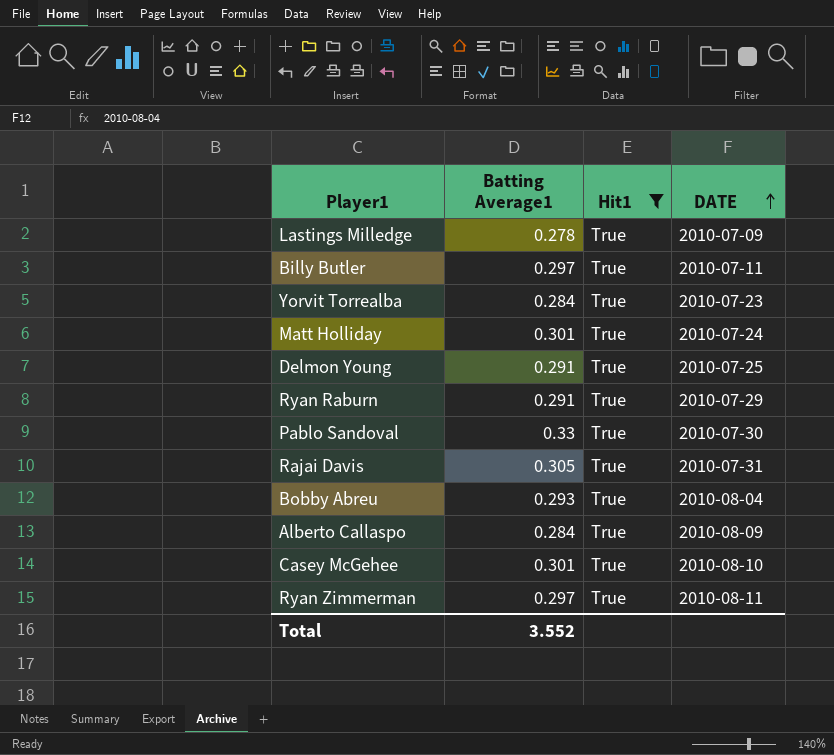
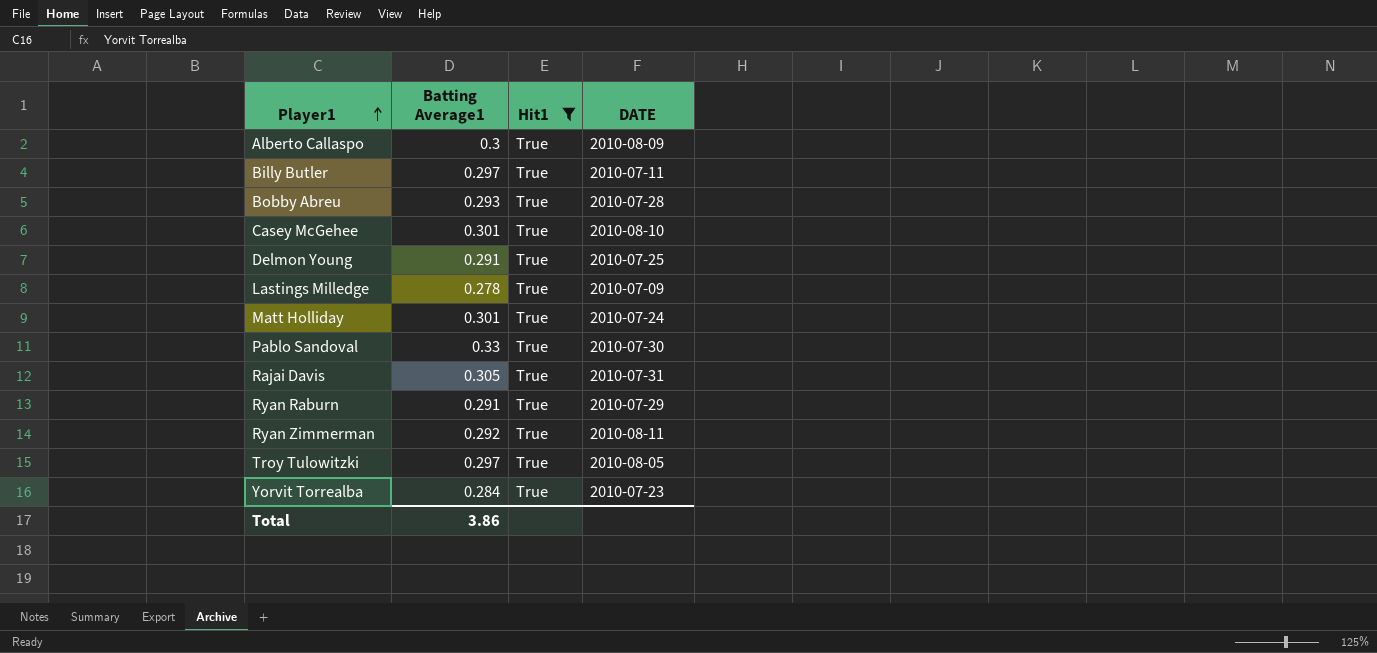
row order: DATE ascending -> Player1 ascending
Alberto Callaspo | Batting Average1: 0.284 -> 0.3
Bobby Abreu | DATE: 2010-08-04 -> 2010-07-28
Ryan Zimmerman | Batting Average1: 0.297 -> 0.292
row Troy Tulowitzki: none -> 0.297 | True | 2010-08-05
Total | Batting Average1: 3.552 -> 3.86

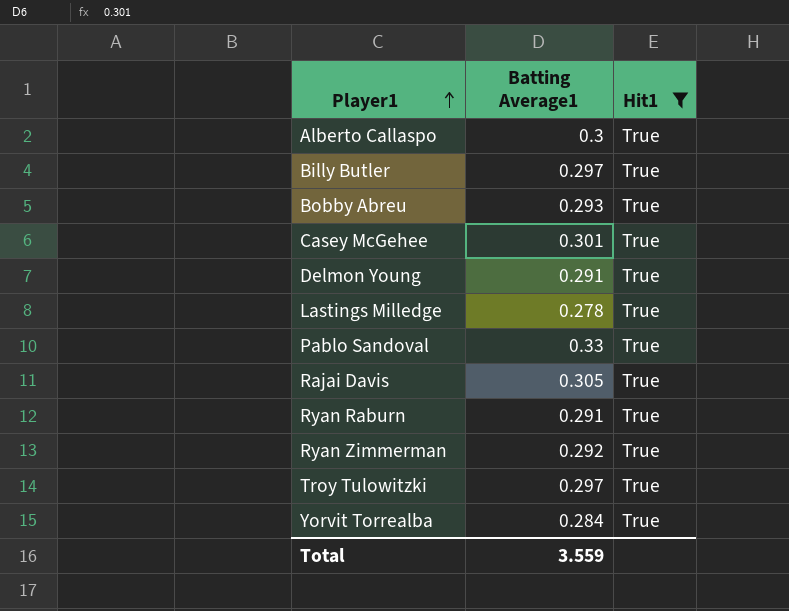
column DATE | position: 4 -> none
row Matt Holliday: 0.301 | True | 2010-07-24 -> none
Total | Batting Average1: 3.86 -> 3.559

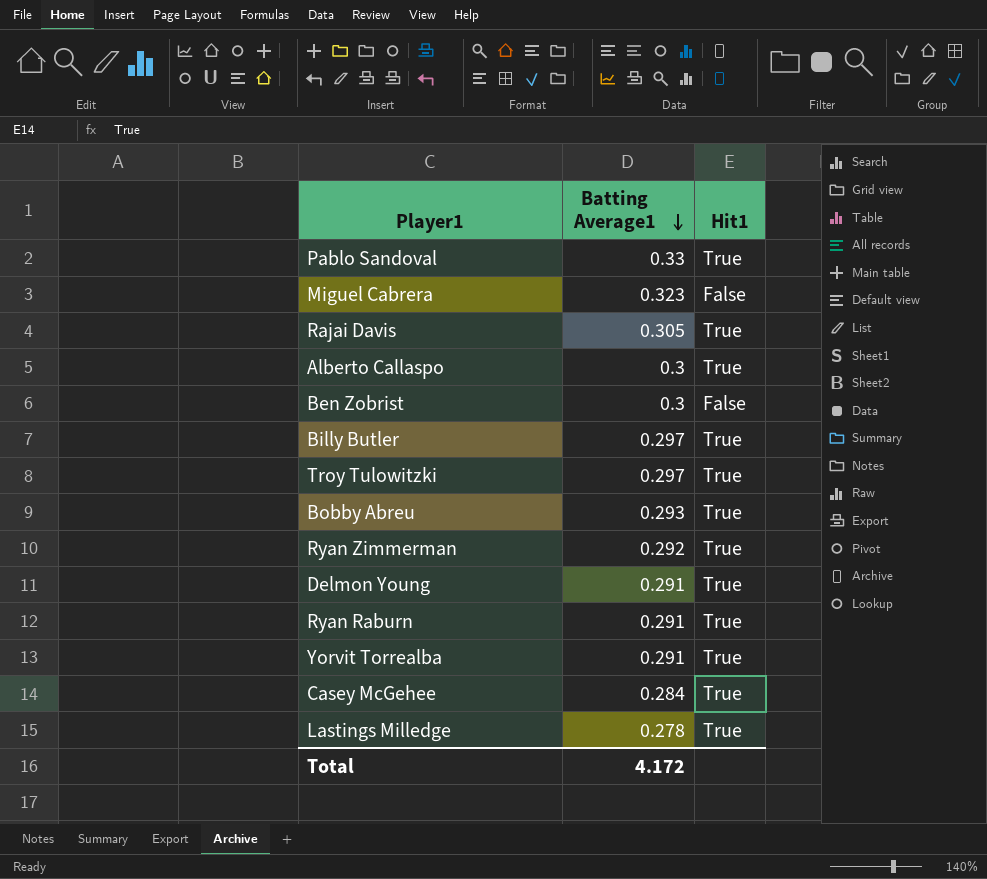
filter: Hit1 = True -> none
row order: Player1 ascending -> Batting Average1 descending
Yorvit Torrealba | Batting Average1: 0.284 -> 0.291
Casey McGehee | Batting Average1: 0.301 -> 0.284
Total | Batting Average1: 3.559 -> 4.172

